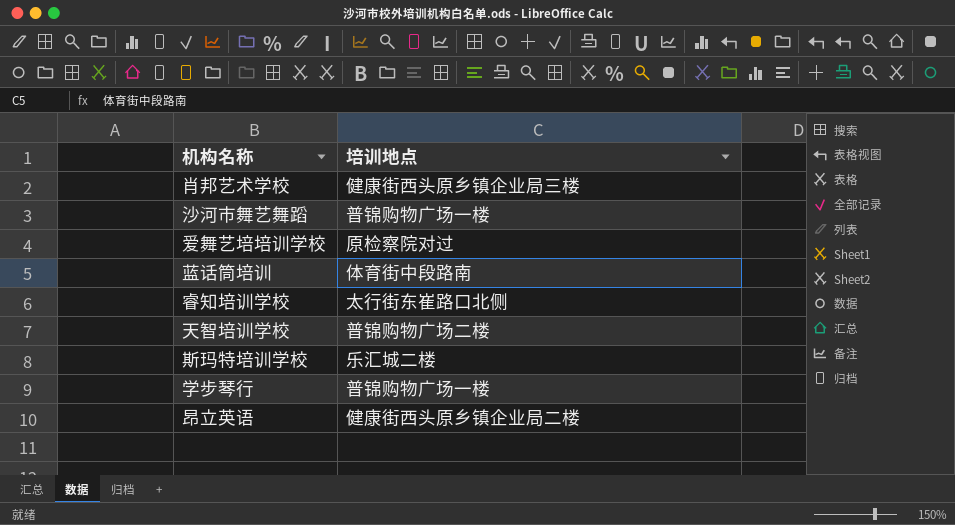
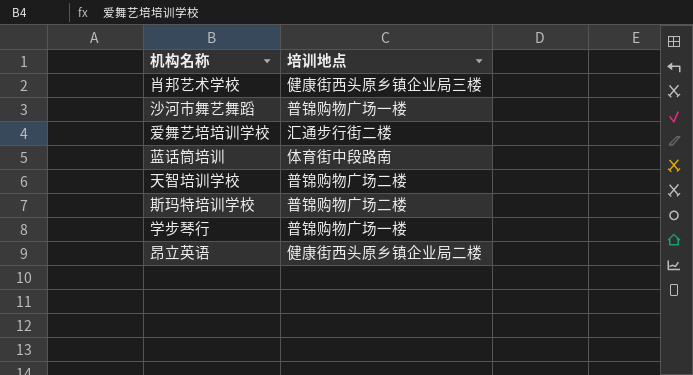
row 睿知培训学校: 太行街东崔路口北侧 -> none
爱舞艺培培训学校 | 培训地点: 原检察院对过 -> 汇通步行街二楼
斯玛特培训学校 | 培训地点: 乐汇城二楼 -> 普锦购物广场二楼

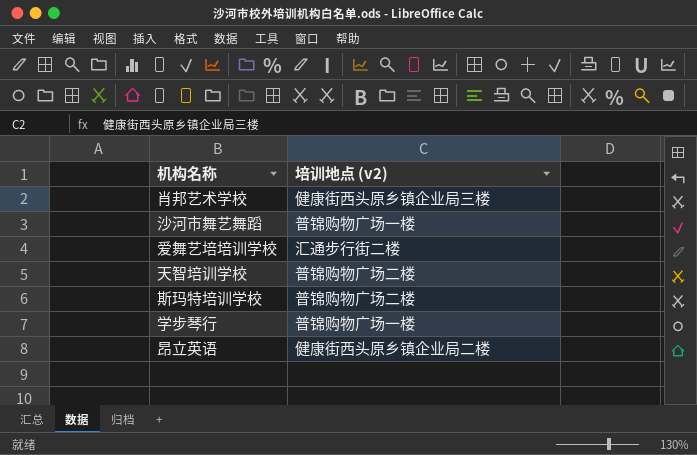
column name: 培训地点 -> 培训地点 (v2)
row 蓝话筒培训: 体育街中段路南 -> none

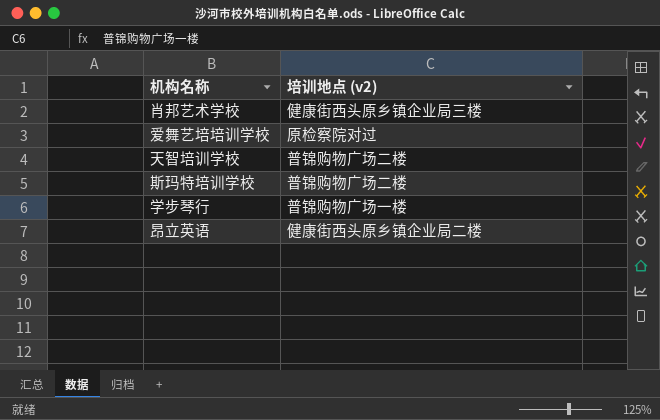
row 沙河市舞艺舞蹈: 普锦购物广场一楼 -> none
爱舞艺培培训学校 | 培训地点 (v2): 汇通步行街二楼 -> 原检察院对过

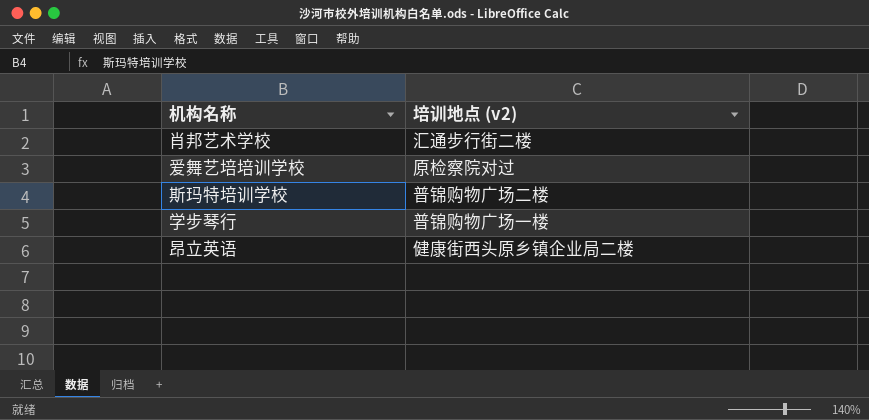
row 天智培训学校: 普锦购物广场二楼 -> none
肖邦艺术学校 | 培训地点 (v2): 健康街西头原乡镇企业局三楼 -> 汇通步行街二楼

